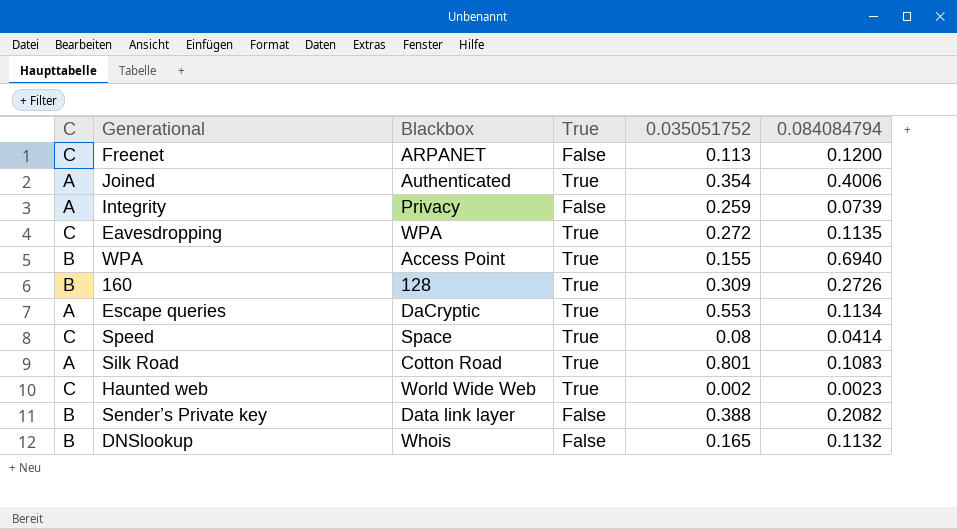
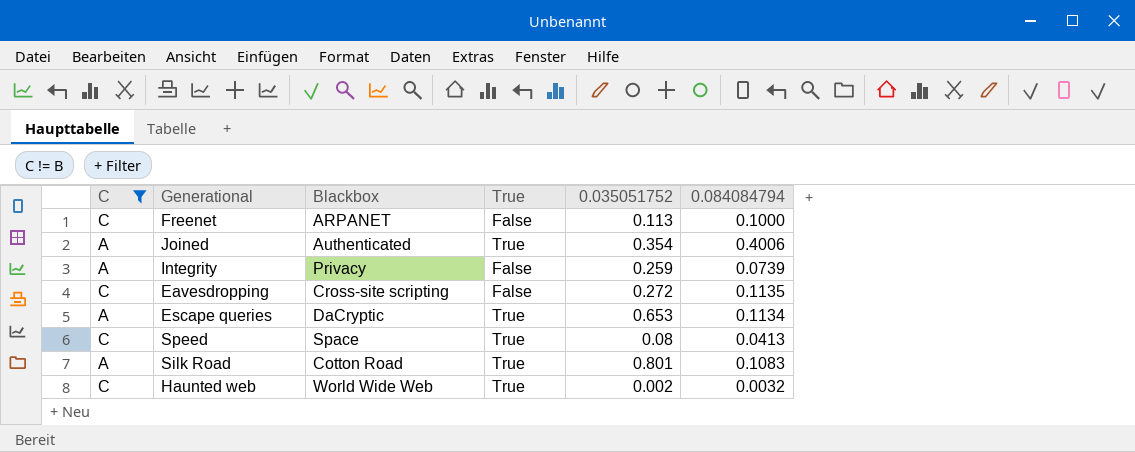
filter: none -> C != B
Freenet | 0.084084794: 0.1200 -> 0.1000
Eavesdropping | Blackbox: WPA -> Cross-site scripting
Eavesdropping | True: True -> False
Escape queries | 0.035051752: 0.553 -> 0.653
Speed | 0.084084794: 0.0414 -> 0.0413
Haunted web | 0.084084794: 0.0023 -> 0.0032

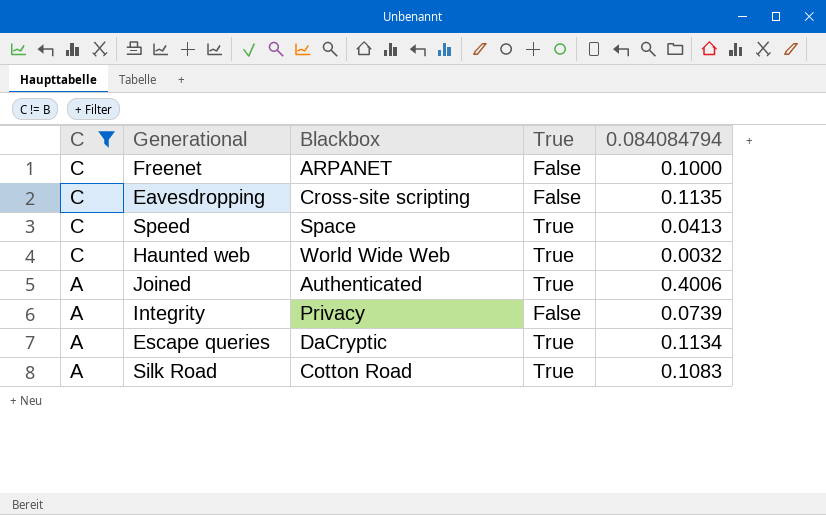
row order: none -> C descending
column 0.035051752 | position: 5 -> none

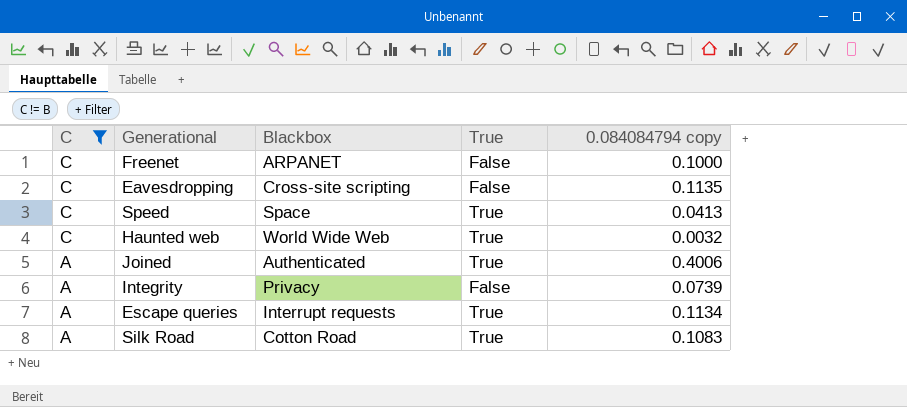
column name: 0.084084794 -> 0.084084794 copy
Escape queries | Blackbox: DaCryptic -> Interrupt requests

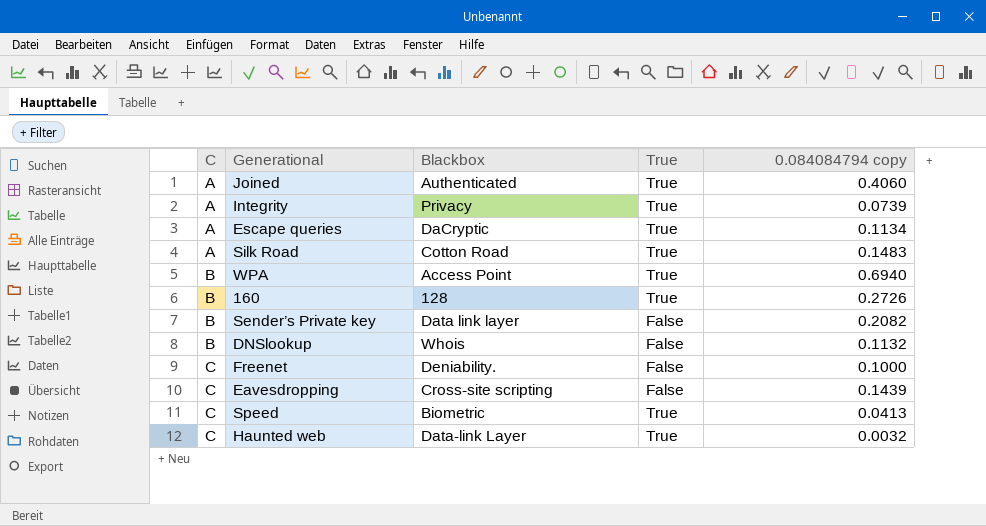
filter: C != B -> none
row order: C descending -> C ascending
Joined | 0.084084794 copy: 0.4006 -> 0.4060
Integrity | True: False -> True
Escape queries | Blackbox: Interrupt requests -> DaCryptic
Silk Road | 0.084084794 copy: 0.1083 -> 0.1483
Freenet | Blackbox: ARPANET -> Deniability.
Eavesdropping | 0.084084794 copy: 0.1135 -> 0.1439
Speed | Blackbox: Space -> Biometric
Haunted web | Blackbox: World Wide Web -> Data-link Layer

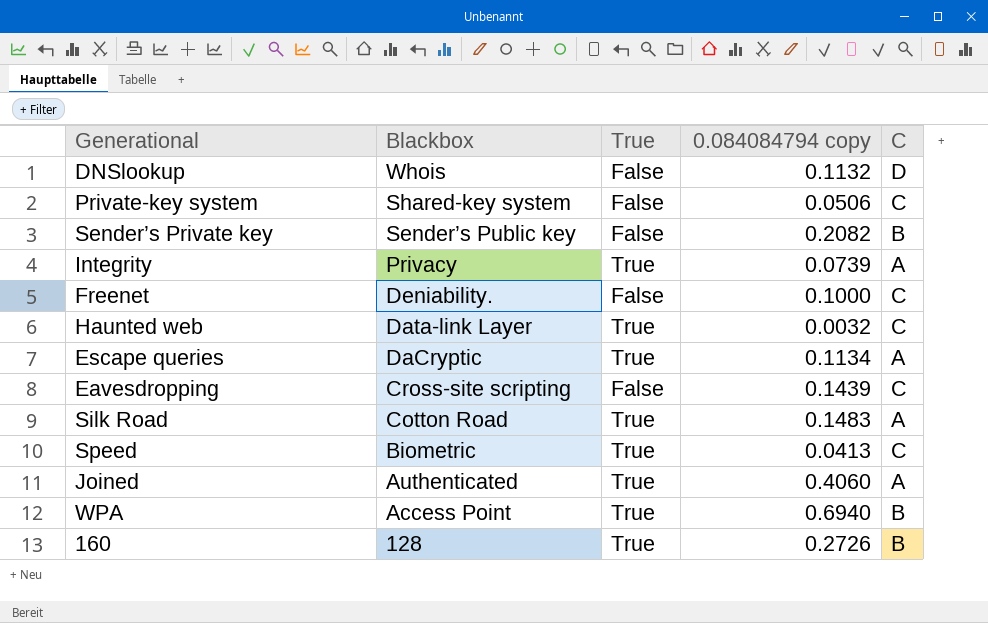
row order: C ascending -> Blackbox descending
column C | position: 1 -> 5
DNSlookup | C: B -> D
row Private-key system: none -> Shared-key system | False | 0.0506 | C
Sender’s Private key | Blackbox: Data link layer -> Sender’s Public key

